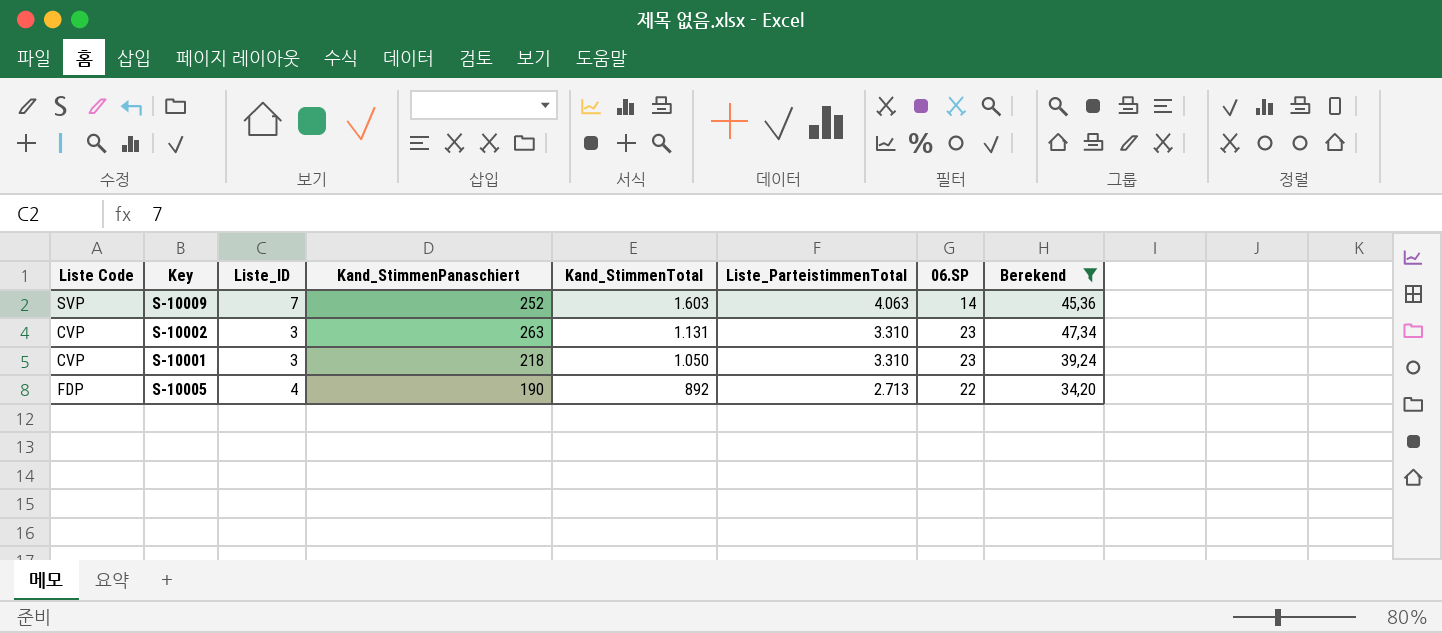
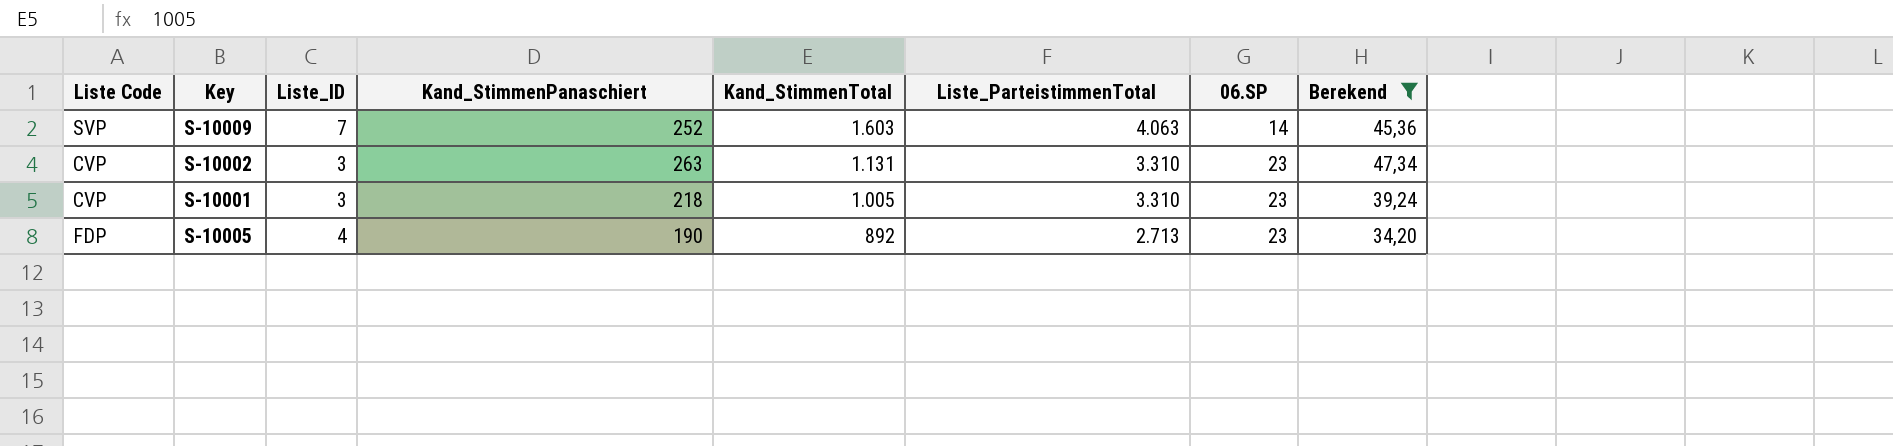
S-10001 | Kand_StimmenTotal: 1.050 -> 1.005
S-10005 | 06.SP: 22 -> 23

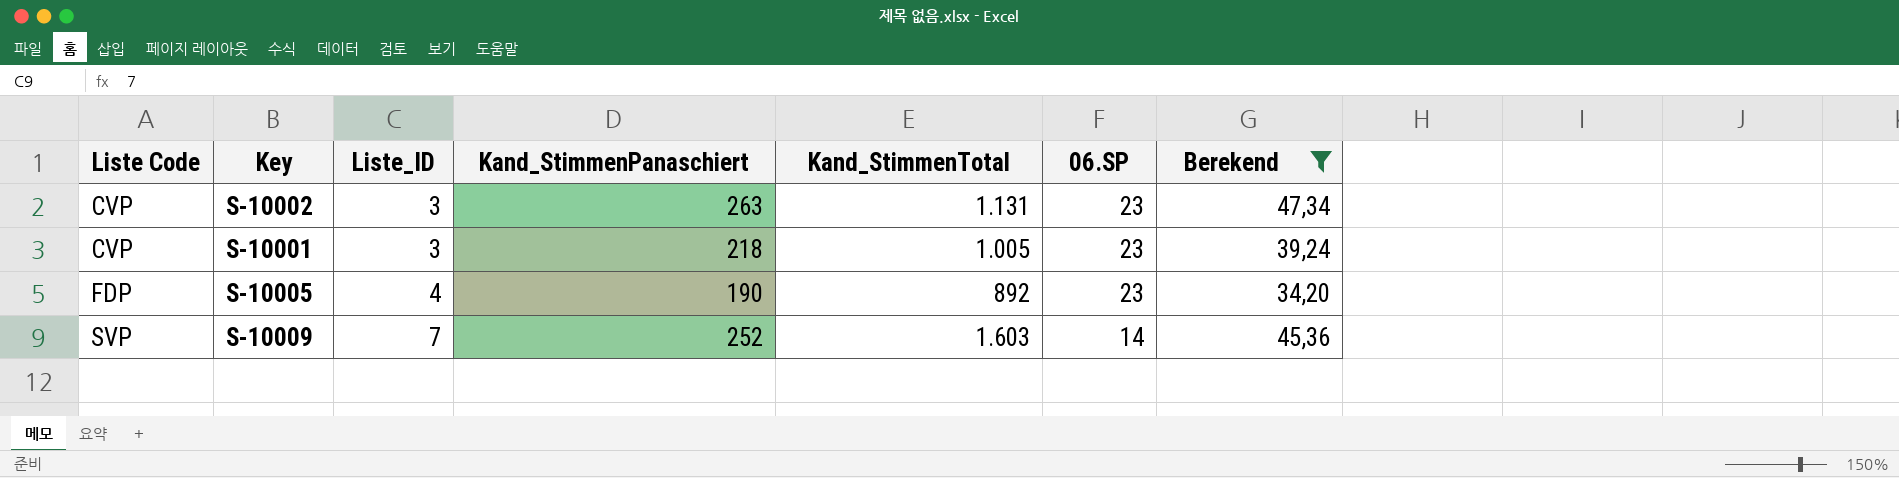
row order: Kand_StimmenTotal descending -> Liste Code ascending
column Liste_ParteistimmenTotal | position: 6 -> none

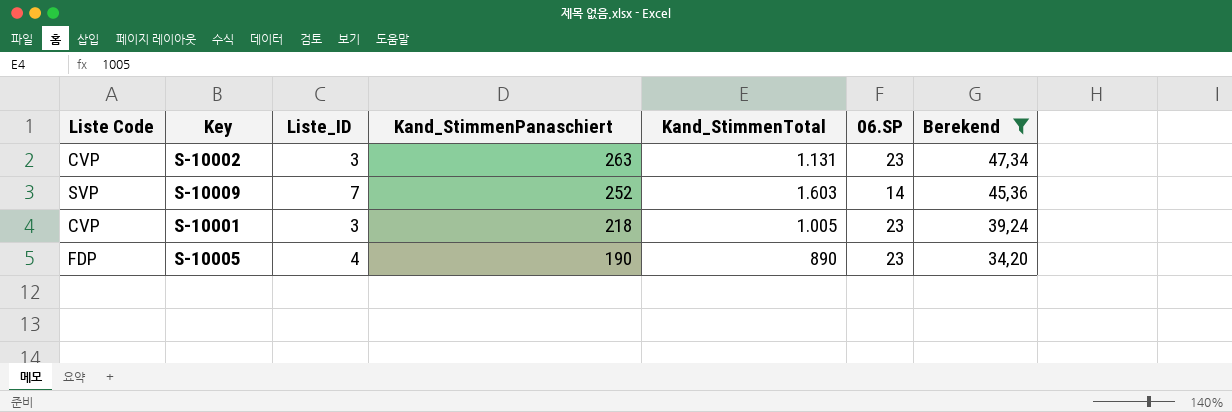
row order: Liste Code ascending -> Kand_StimmenPanaschiert descending
S-10005 | Kand_StimmenTotal: 892 -> 890

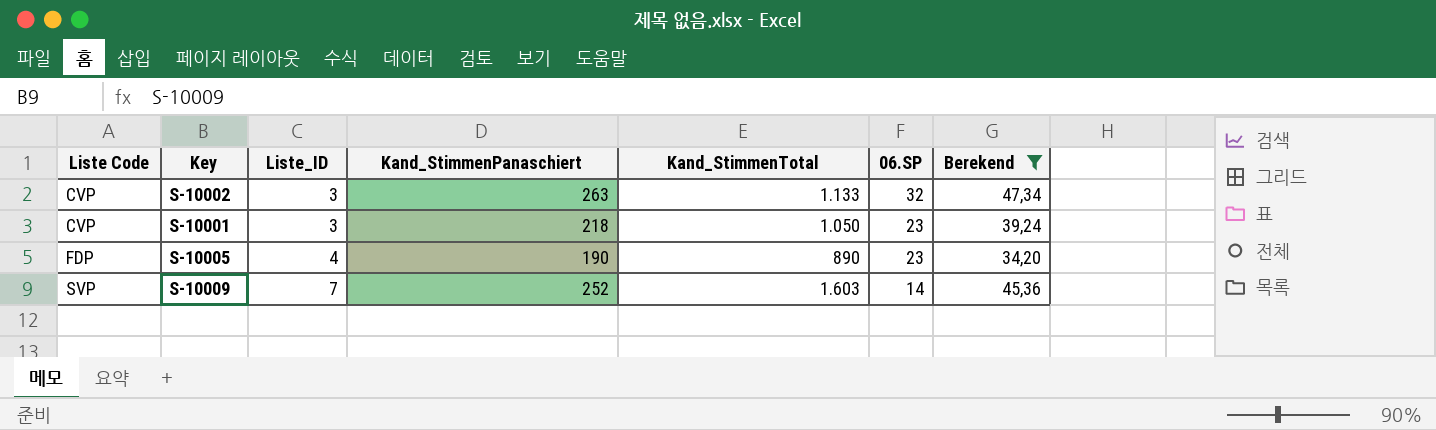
row order: Kand_StimmenPanaschiert descending -> Liste Code ascending
S-10002 | Kand_StimmenTotal: 1.131 -> 1.133
S-10002 | 06.SP: 23 -> 32
S-10001 | Kand_StimmenTotal: 1.005 -> 1.050

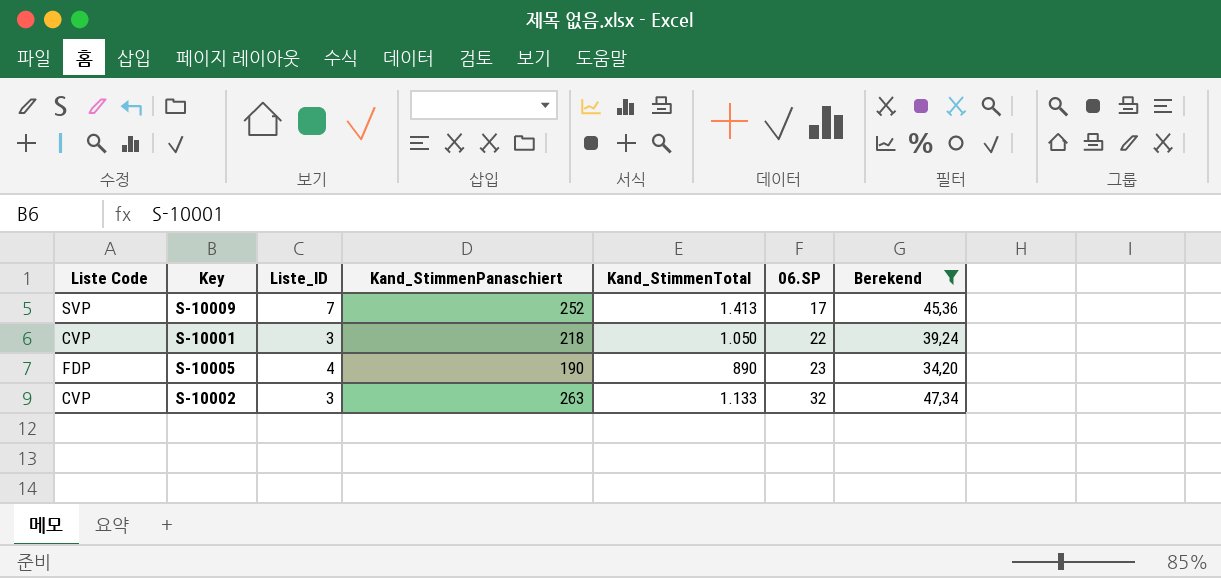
row order: Liste Code ascending -> 06.SP ascending
S-10009 | Kand_StimmenTotal: 1.603 -> 1.413
S-10009 | 06.SP: 14 -> 17
S-10001 | 06.SP: 23 -> 22

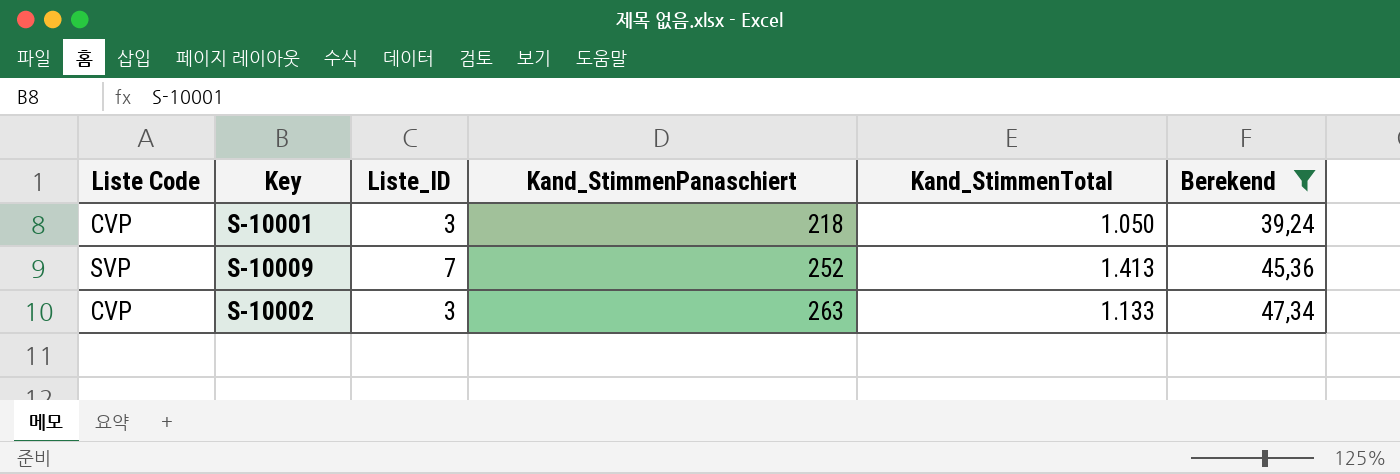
row order: 06.SP ascending -> Kand_StimmenPanaschiert ascending
column 06.SP | position: 6 -> none
row S-10005: FDP | 4 | 190 | 890 | 23 | 34,20 -> none

